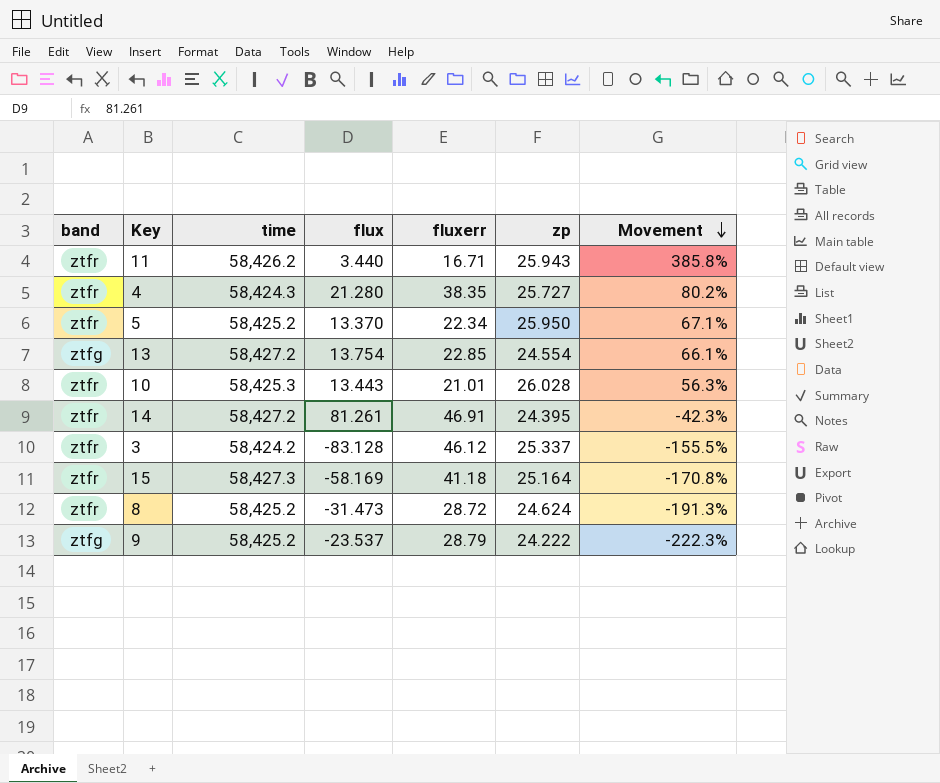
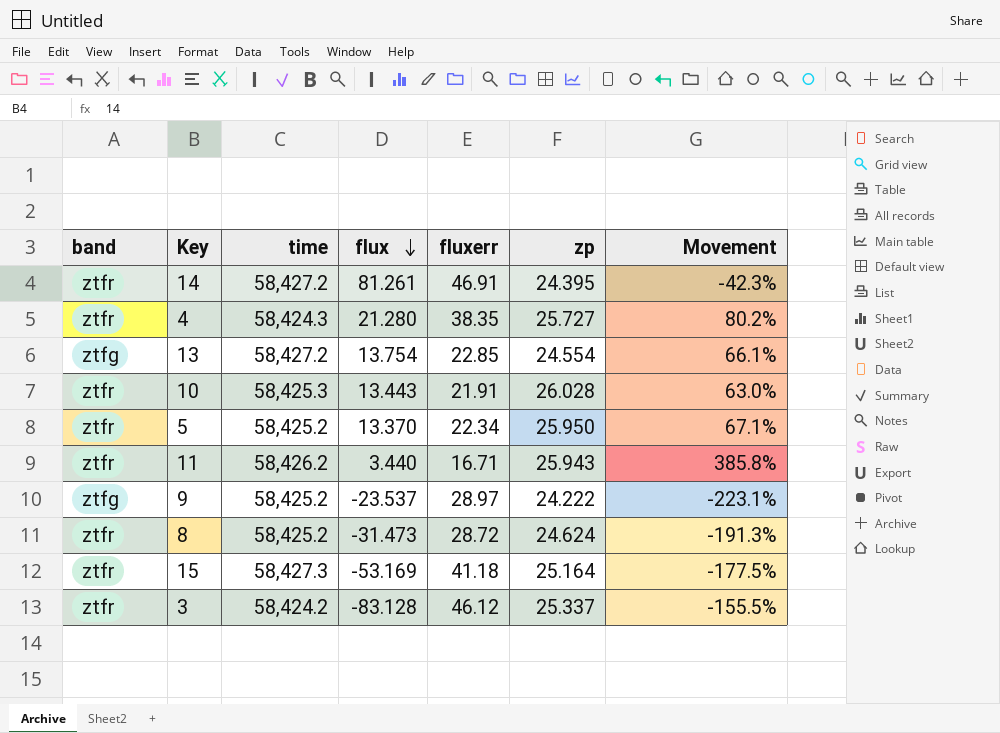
row order: Movement descending -> flux descending
10 | fluxerr: 21.01 -> 21.91
10 | Movement: 56.3% -> 63.0%
9 | fluxerr: 28.79 -> 28.97
9 | Movement: -222.3% -> -223.1%
15 | flux: -58.169 -> -53.169
15 | Movement: -170.8% -> -177.5%

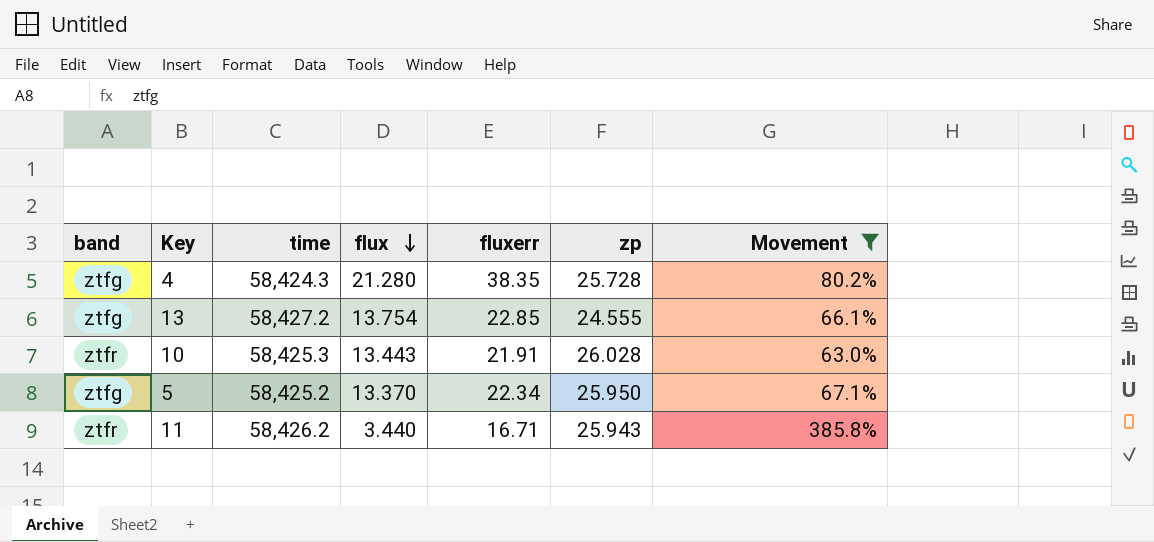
filter: none -> Movement >= 63.0%
4 | band: ztfr -> ztfg
4 | zp: 25.727 -> 25.728
13 | zp: 24.554 -> 24.555
5 | band: ztfr -> ztfg

